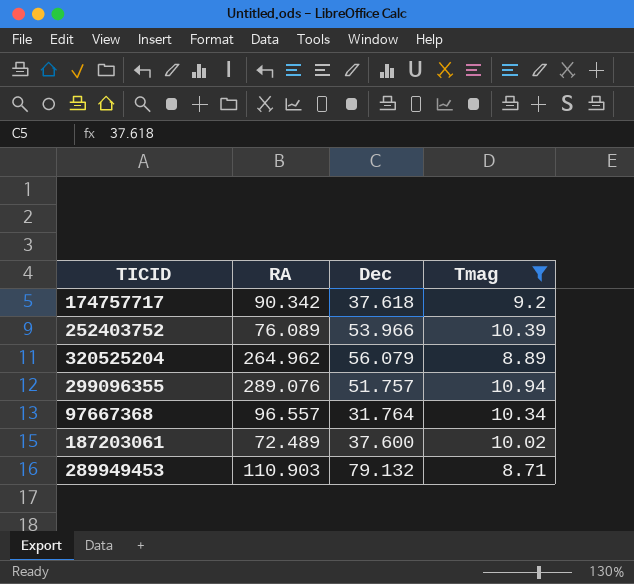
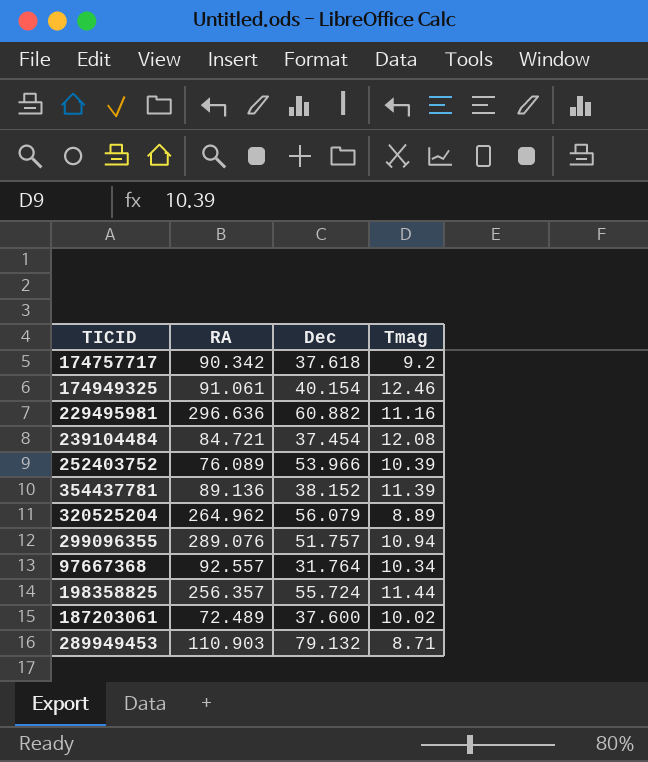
filter: Tmag <= 10.94 -> none
97667368 | RA: 96.557 -> 92.557

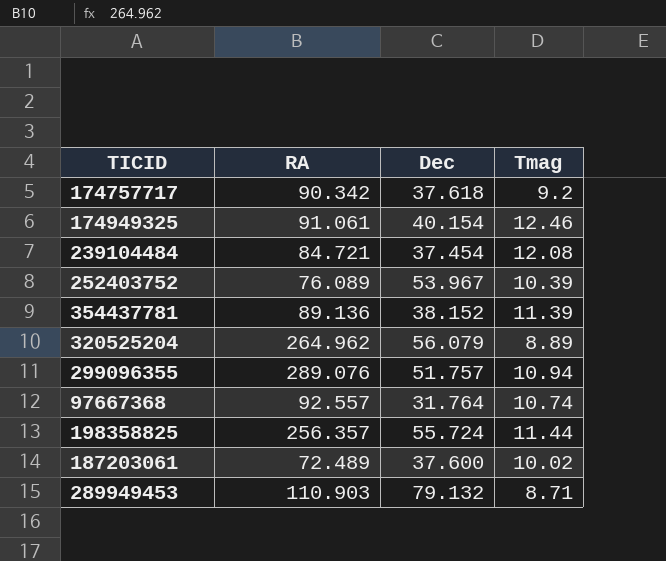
row 229495981: 296.636 | 60.882 | 11.16 -> none
252403752 | Dec: 53.966 -> 53.967
97667368 | Tmag: 10.34 -> 10.74

